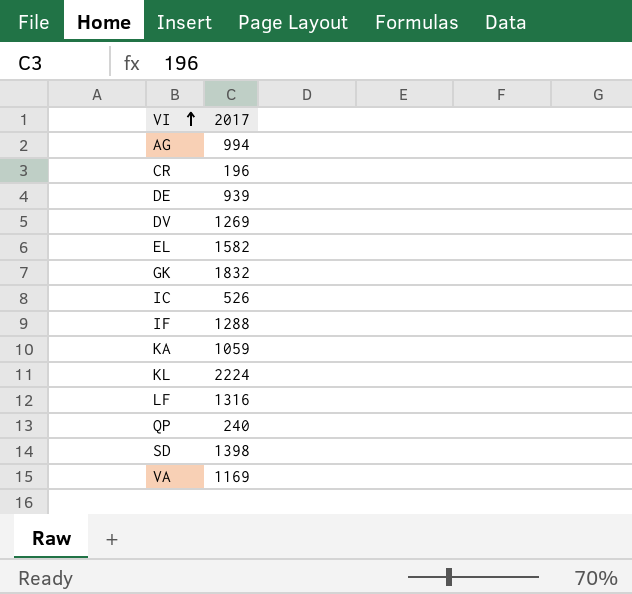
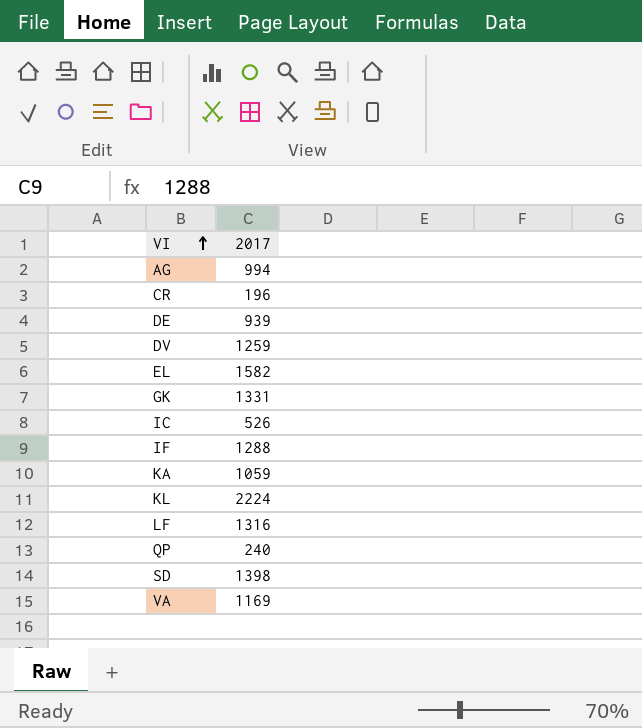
DV | 2017: 1269 -> 1259
GK | 2017: 1832 -> 1331

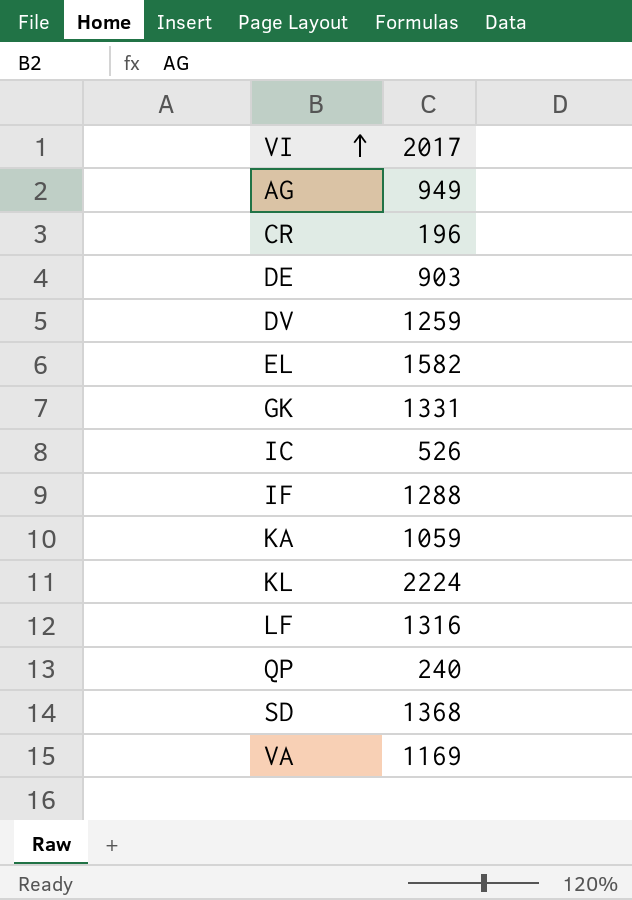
AG | 2017: 994 -> 949
DE | 2017: 939 -> 903
SD | 2017: 1398 -> 1368

